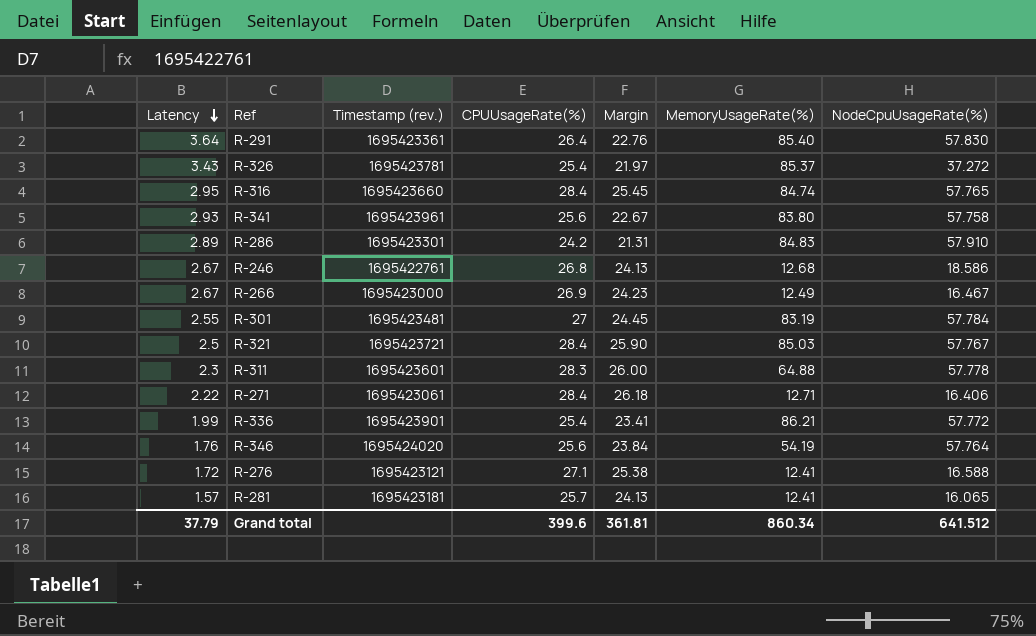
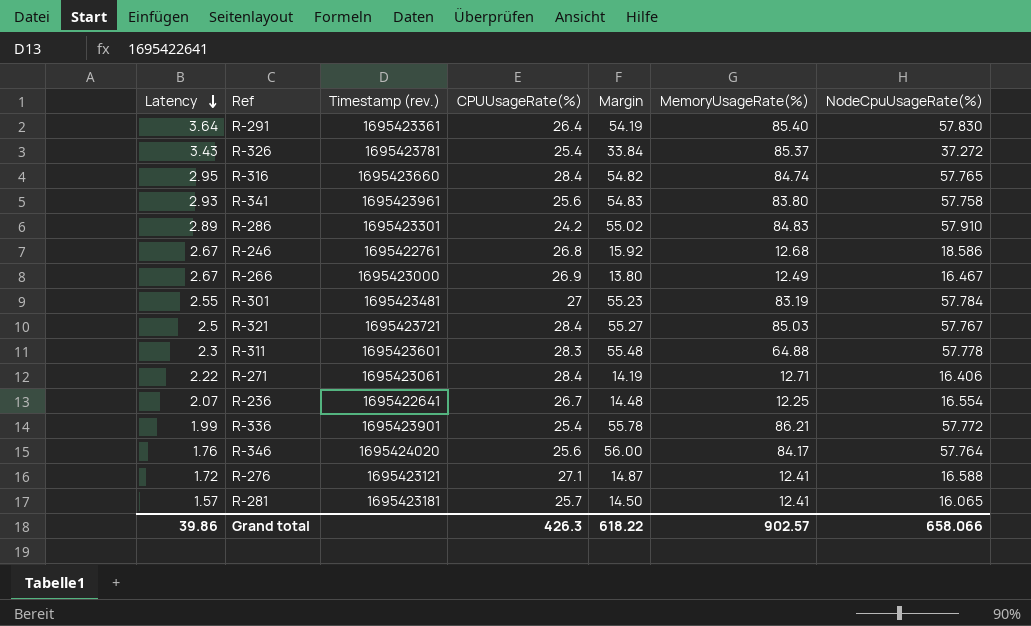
column Margin | formula: [CPUUsageRate(%)] - [Latency] -> [NodeCpuUsageRate(%)] - [Latency]
row R-236: none -> 2.07 | 1695422641 | 26.7 | 14.48 | 12.25 | 16.554
R-346 | MemoryUsageRate(%): 54.19 -> 84.17
Grand total | Latency: 37.79 -> 39.86
Grand total | CPUUsageRate(%): 399.6 -> 426.3
Grand total | Margin: 361.81 -> 618.22
Grand total | MemoryUsageRate(%): 860.34 -> 902.57
Grand total | NodeCpuUsageRate(%): 641.512 -> 658.066

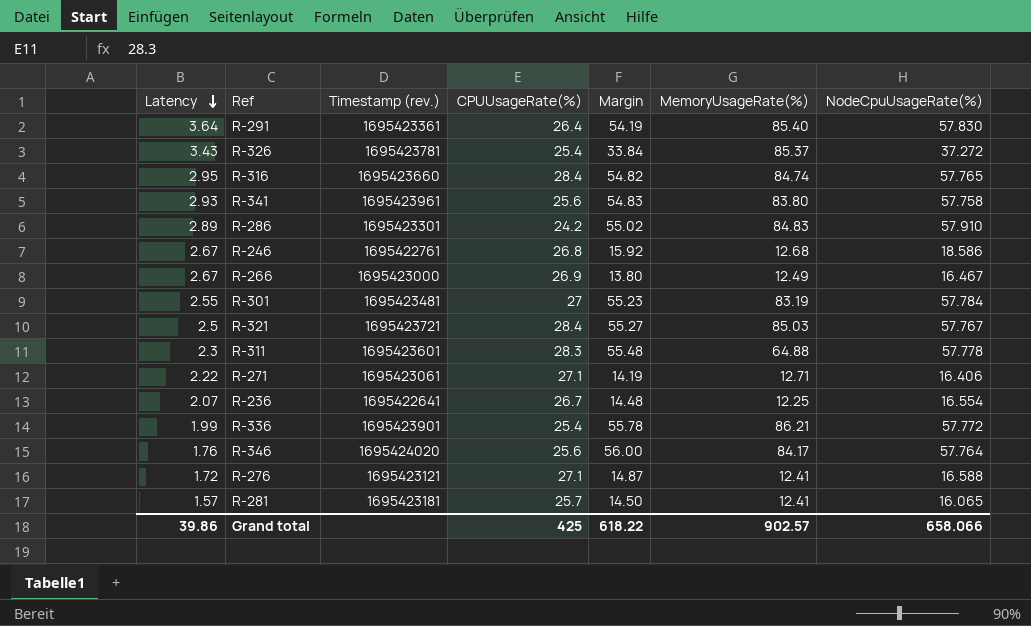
R-271 | CPUUsageRate(%): 28.4 -> 27.1
Grand total | CPUUsageRate(%): 426.3 -> 425

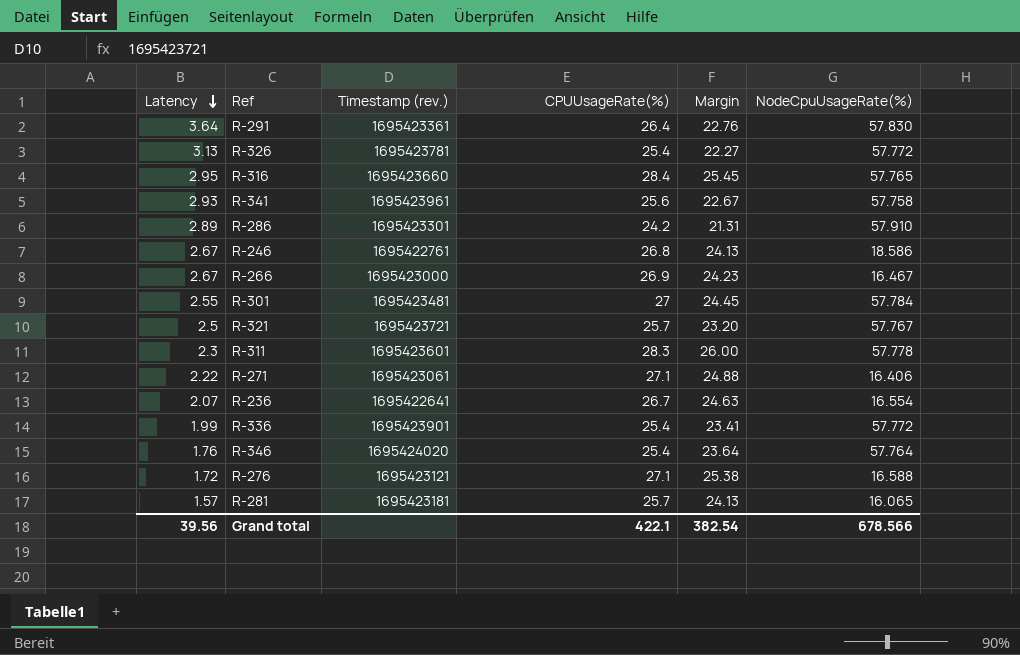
column MemoryUsageRate(%) | position: 6 -> none
column Margin | formula: [NodeCpuUsageRate(%)] - [Latency] -> [CPUUsageRate(%)] - [Latency]
R-326 | Latency: 3.43 -> 3.13
R-326 | NodeCpuUsageRate(%): 37.272 -> 57.772
R-321 | CPUUsageRate(%): 28.4 -> 25.7
R-346 | CPUUsageRate(%): 25.6 -> 25.4
Grand total | Latency: 39.86 -> 39.56
Grand total | CPUUsageRate(%): 425 -> 422.1
Grand total | Margin: 618.22 -> 382.54
Grand total | NodeCpuUsageRate(%): 658.066 -> 678.566

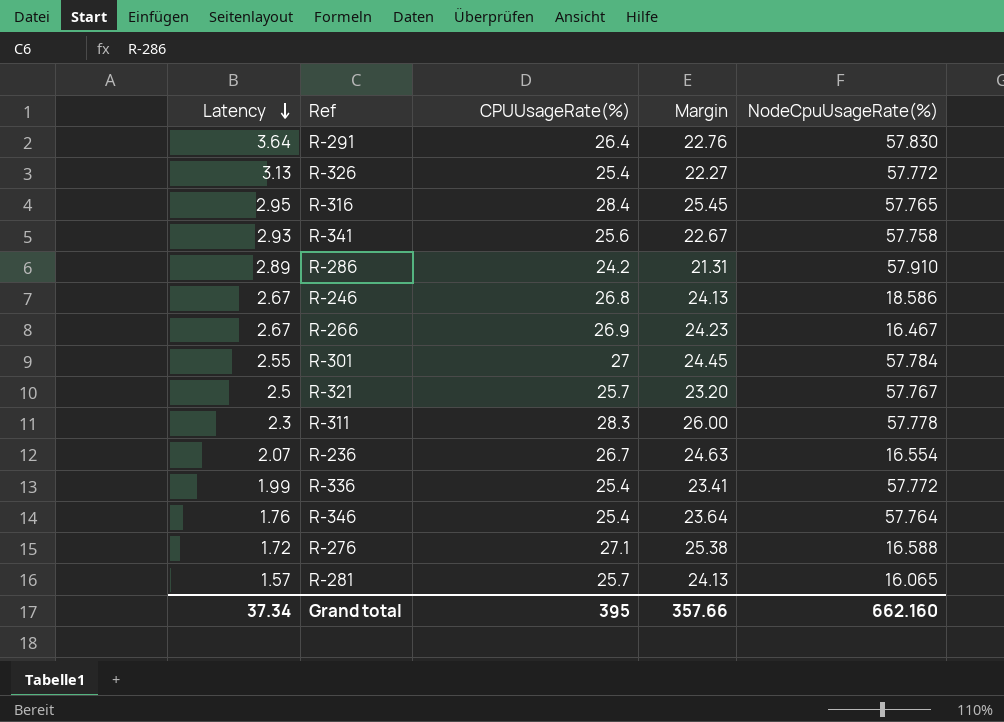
column Timestamp (rev.) | position: 3 -> none
row R-271: 2.22 | 1695423061 | 27.1 | 24.88 | 16.406 -> none
Grand total | Latency: 39.56 -> 37.34
Grand total | CPUUsageRate(%): 422.1 -> 395
Grand total | Margin: 382.54 -> 357.66
Grand total | NodeCpuUsageRate(%): 678.566 -> 662.160

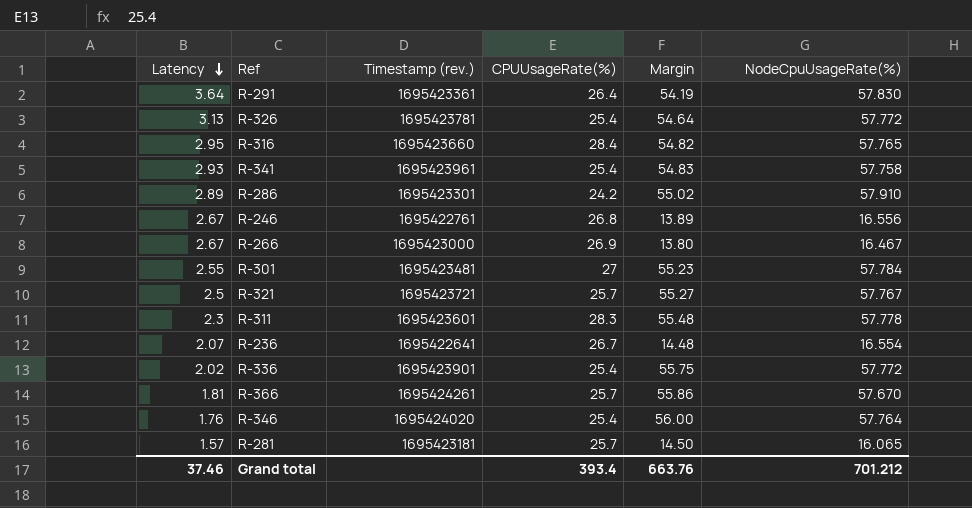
column Timestamp (rev.) | position: none -> 3
column Margin | formula: [CPUUsageRate(%)] - [Latency] -> [NodeCpuUsageRate(%)] - [Latency]
row R-276: 1.72 | 27.1 | 25.38 | 16.588 -> none
R-341 | CPUUsageRate(%): 25.6 -> 25.4
R-246 | NodeCpuUsageRate(%): 18.586 -> 16.556
R-336 | Latency: 1.99 -> 2.02
row R-366: none -> 1.81 | 1695424261 | 25.7 | 55.86 | 57.670
Grand total | Latency: 37.34 -> 37.46
Grand total | CPUUsageRate(%): 395 -> 393.4
Grand total | Margin: 357.66 -> 663.76
Grand total | NodeCpuUsageRate(%): 662.160 -> 701.212

